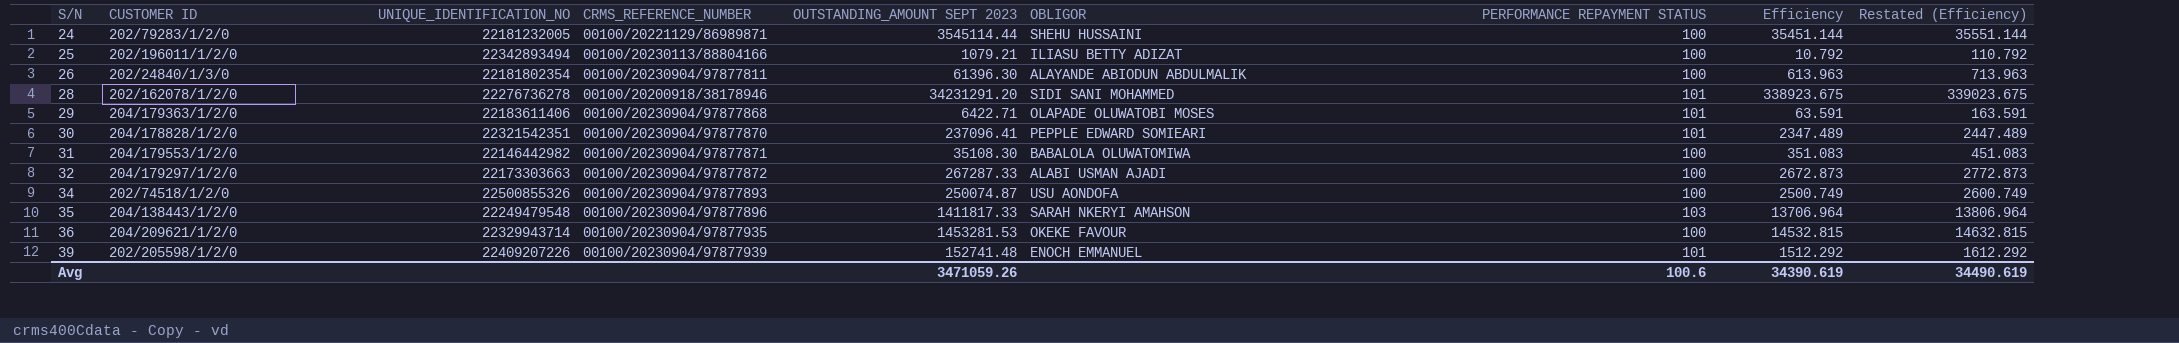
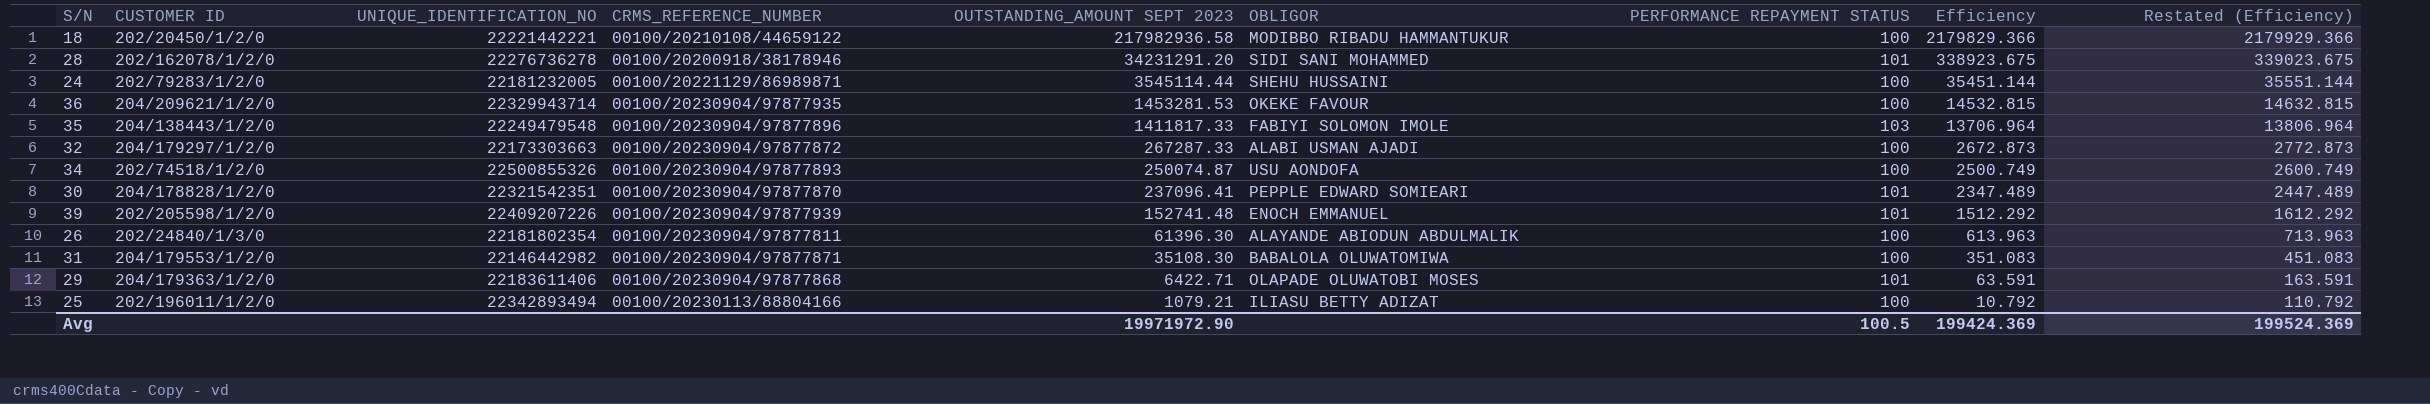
row order: S/N ascending -> OUTSTANDING_AMOUNT SEPT 2023 descending
row 18: none -> 202/20450/1/2/0 | 22221442221 | 00100/20210108/44659122 | 217982936.58 | MODIBBO RIBADU HAMMANTUKUR | 100 | 2179829.366 | 2179929.366
35 | OBLIGOR: SARAH NKERYI AMAHSON -> FABIYI SOLOMON IMOLE
Avg | OUTSTANDING_AMOUNT SEPT 2023: 3471059.26 -> 19971972.90
Avg | PERFORMANCE REPAYMENT STATUS: 100.6 -> 100.5
Avg | Efficiency: 34390.619 -> 199424.369
Avg | Restated (Efficiency): 34490.619 -> 199524.369

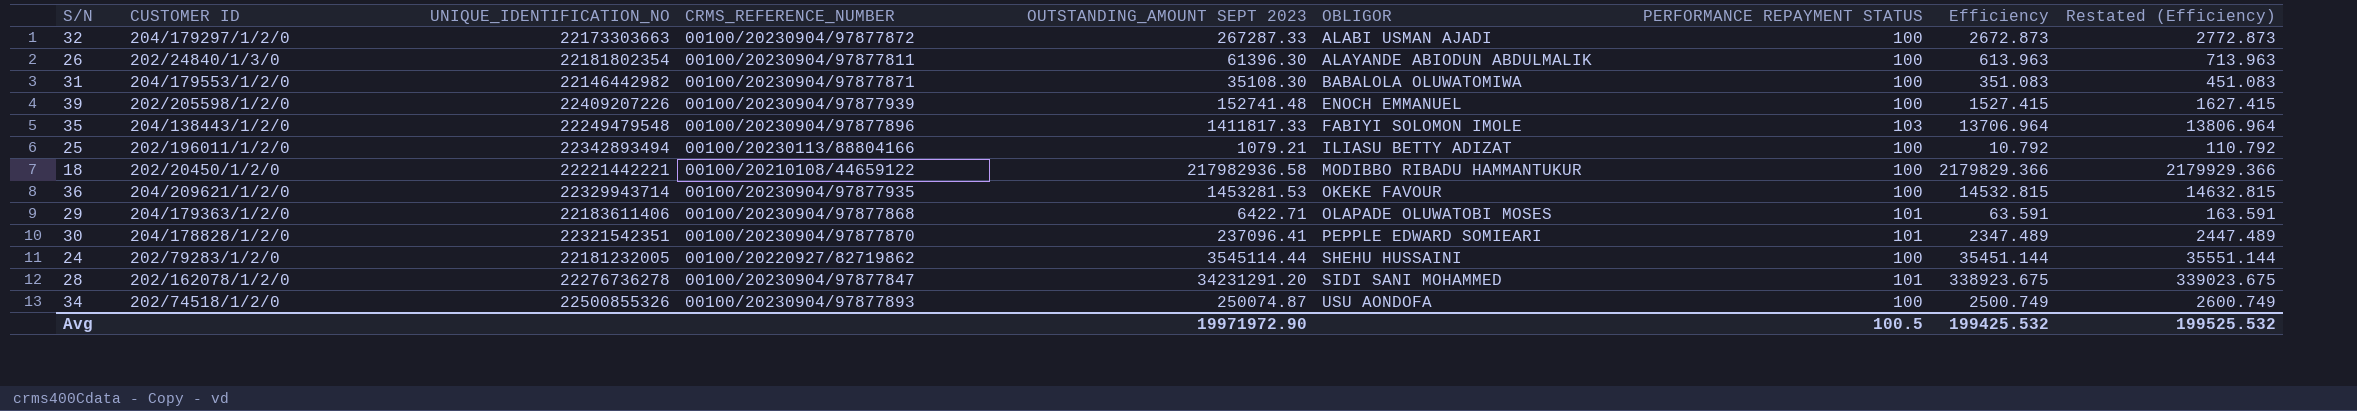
row order: OUTSTANDING_AMOUNT SEPT 2023 descending -> OBLIGOR ascending
39 | PERFORMANCE REPAYMENT STATUS: 101 -> 100
39 | Efficiency: 1512.292 -> 1527.415
39 | Restated (Efficiency): 1612.292 -> 1627.415
24 | CRMS_REFERENCE_NUMBER: 00100/20221129/86989871 -> 00100/20220927/82719862
28 | CRMS_REFERENCE_NUMBER: 00100/20200918/38178946 -> 00100/20230904/97877847
Avg | Efficiency: 199424.369 -> 199425.532
Avg | Restated (Efficiency): 199524.369 -> 199525.532

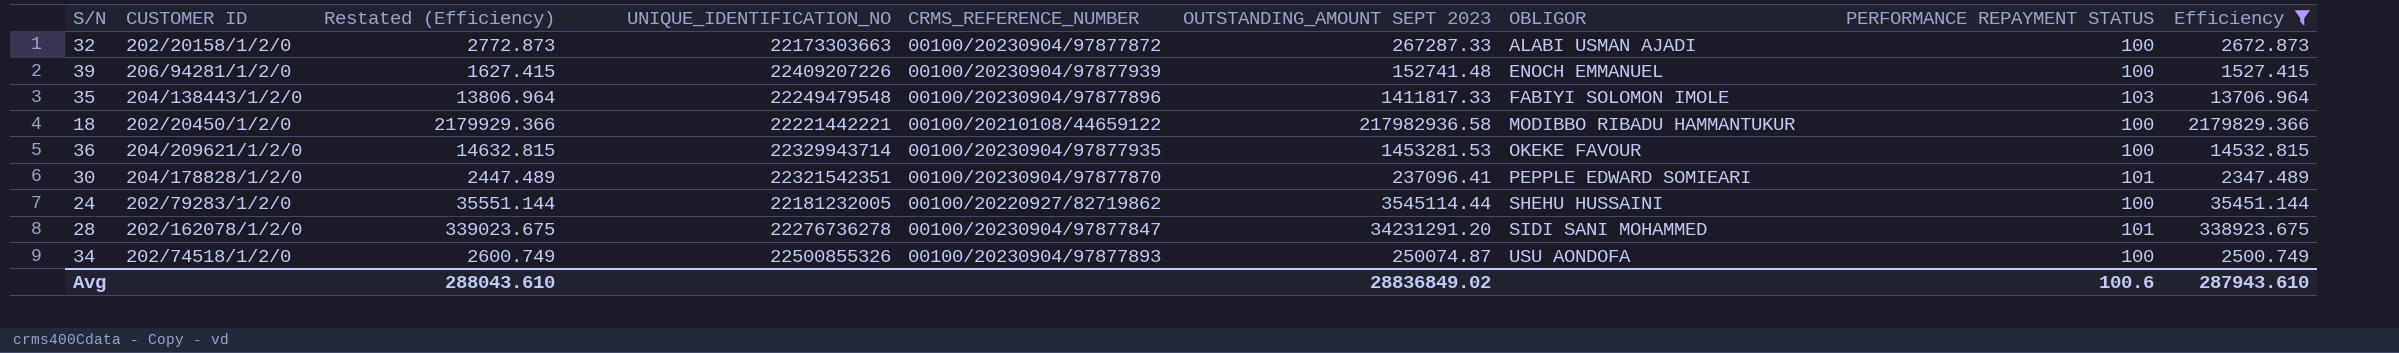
filter: none -> Efficiency >= 1527.415
column Restated (Efficiency) | position: 9 -> 3
32 | CUSTOMER ID: 204/179297/1/2/0 -> 202/20158/1/2/0
39 | CUSTOMER ID: 202/205598/1/2/0 -> 206/94281/1/2/0
Avg | Restated (Efficiency): 199525.532 -> 288043.610
Avg | OUTSTANDING_AMOUNT SEPT 2023: 19971972.90 -> 28836849.02
Avg | PERFORMANCE REPAYMENT STATUS: 100.5 -> 100.6
Avg | Efficiency: 199425.532 -> 287943.610

